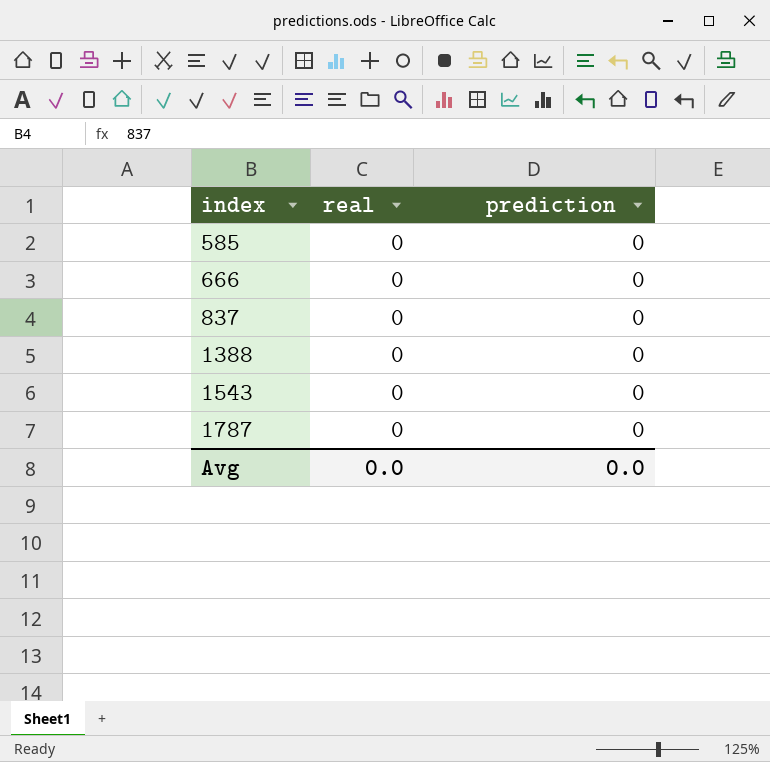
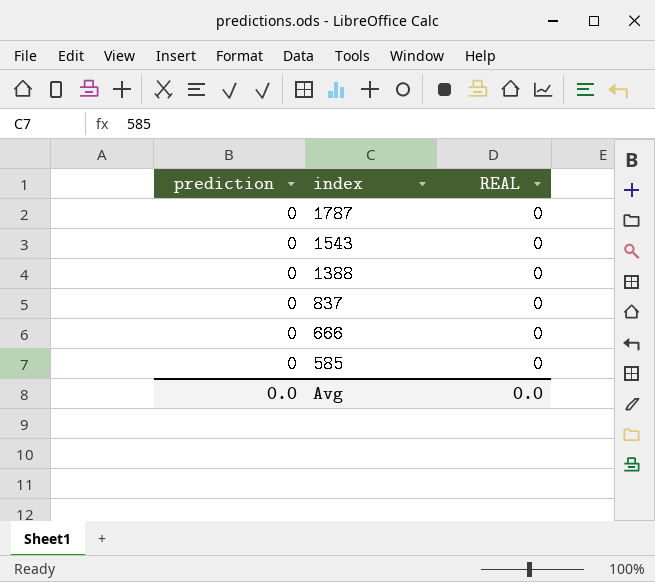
row order: index ascending -> index descending
column prediction | position: 3 -> 1
column name: real -> REAL

